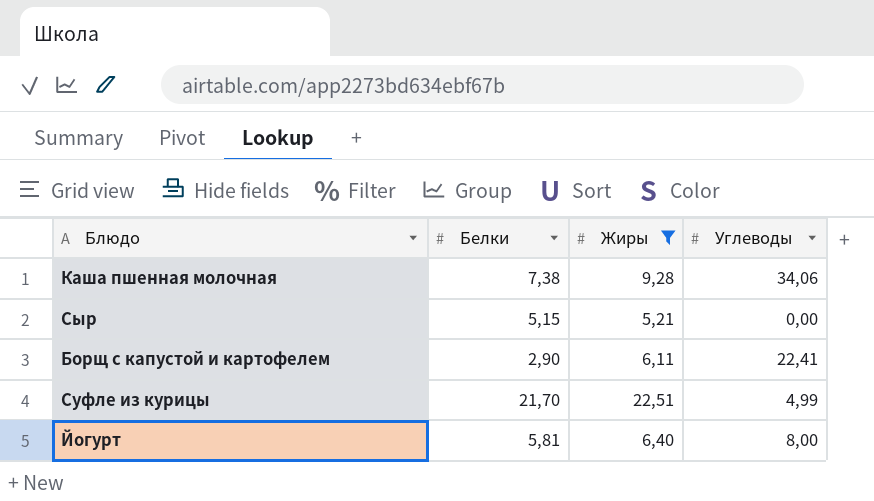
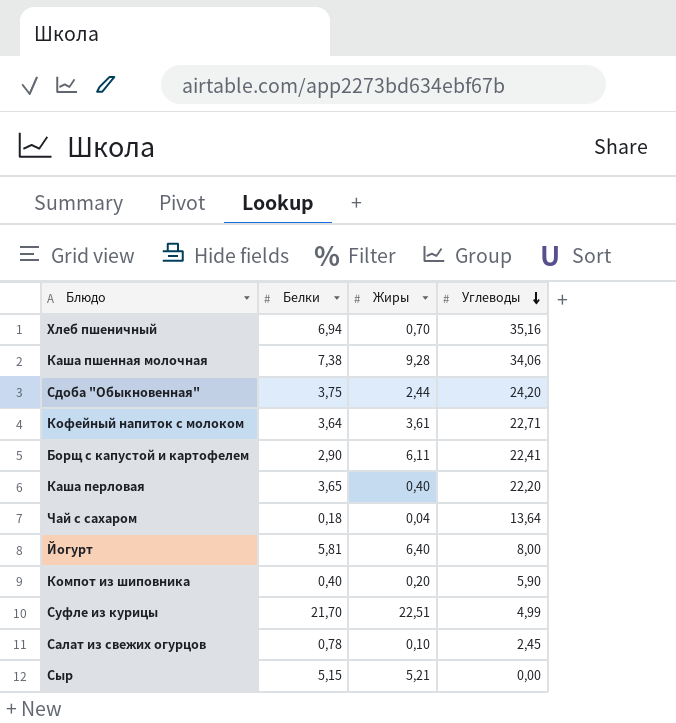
filter: Жиры >= 5,21 -> none
row order: none -> Углеводы descending

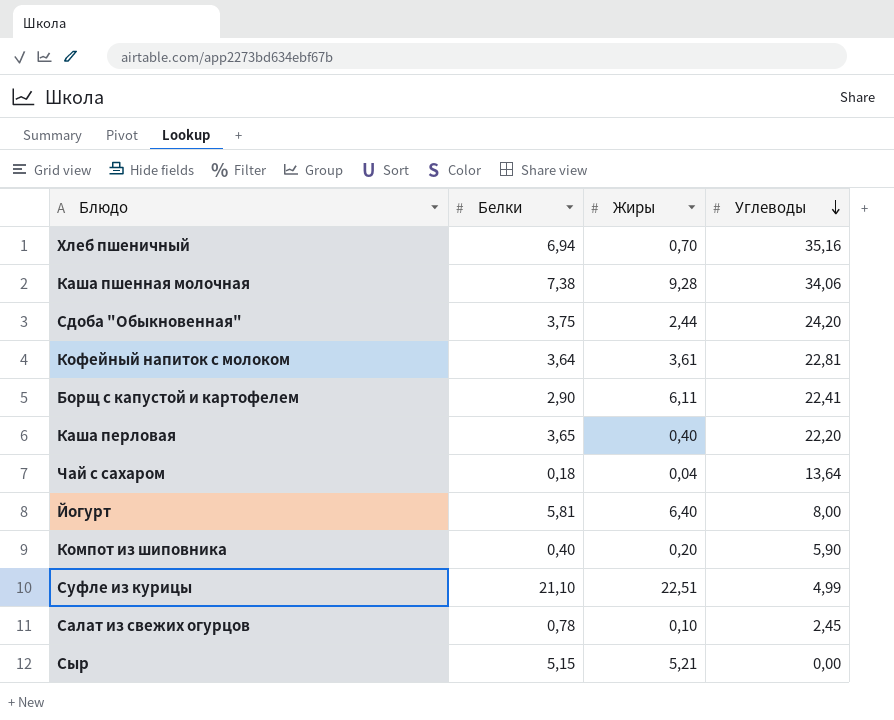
Кофейный напиток с молоком | Углеводы: 22,71 -> 22,81
Суфле из курицы | Белки: 21,70 -> 21,10

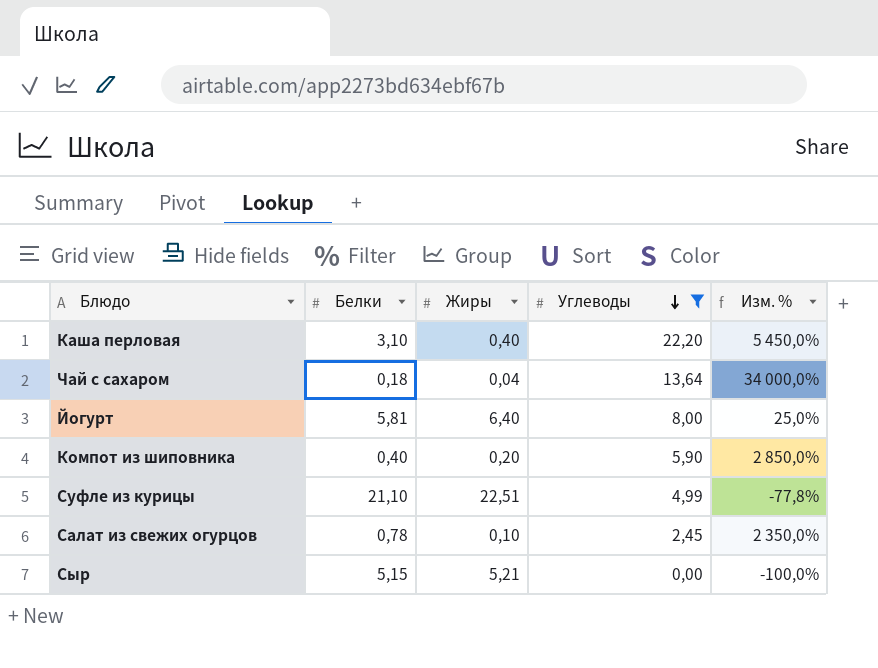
filter: none -> Углеводы <= 22,20
column Изм. % | formula: none -> ([Углеводы] - [Жиры]) / [Жиры]
Каша перловая | Белки: 3,65 -> 3,10

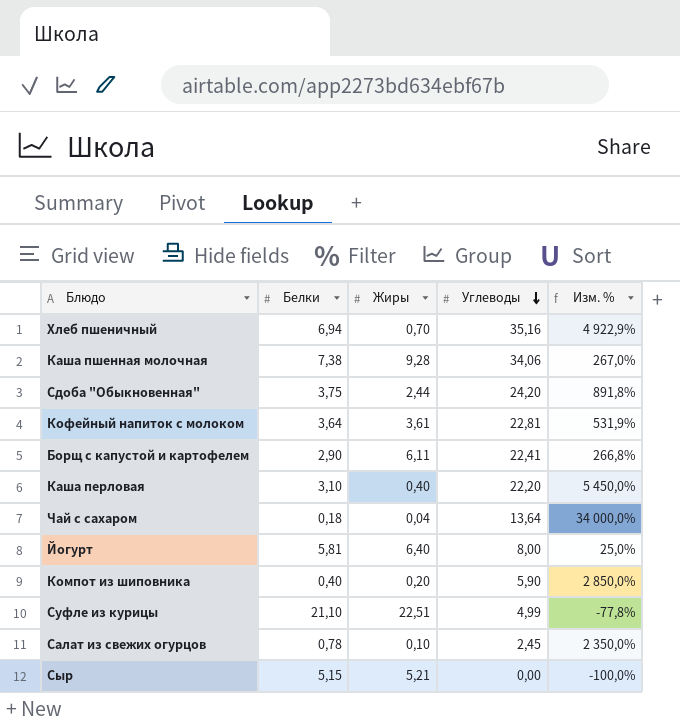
filter: Углеводы <= 22,20 -> none

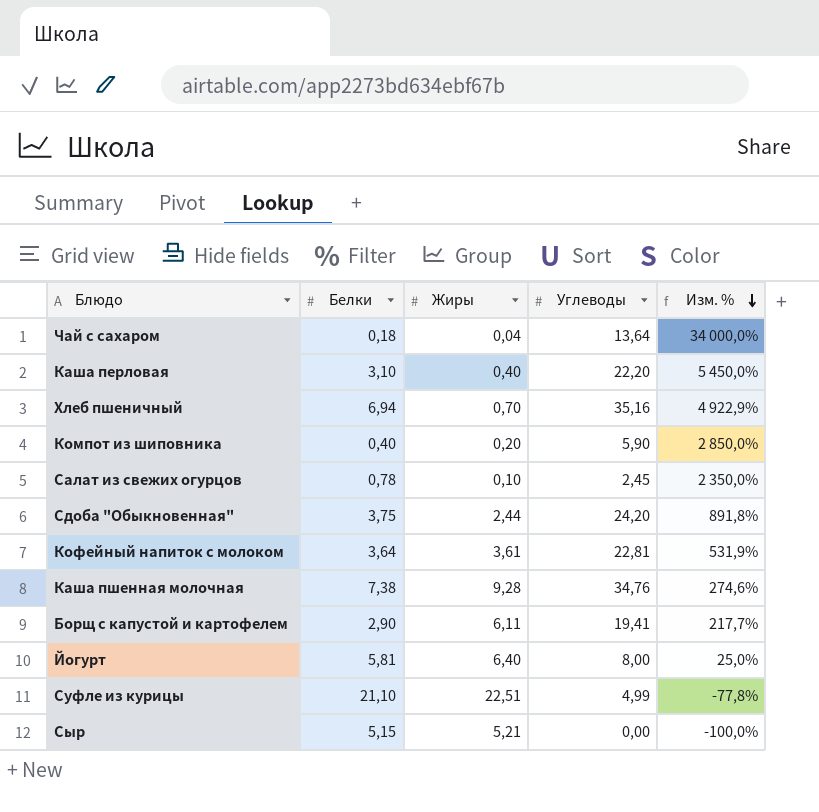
row order: Углеводы descending -> Изм. % descending
Каша пшенная молочная | Углеводы: 34,06 -> 34,76
Каша пшенная молочная | Изм. %: 267,0% -> 274,6%
Борщ с капустой и картофелем | Углеводы: 22,41 -> 19,41
Борщ с капустой и картофелем | Изм. %: 266,8% -> 217,7%

